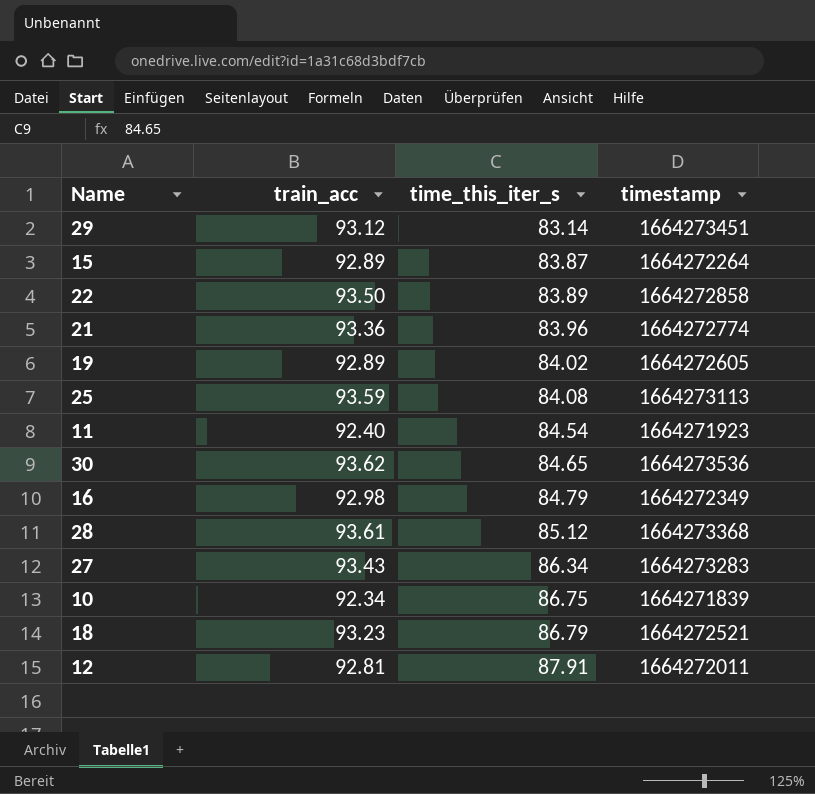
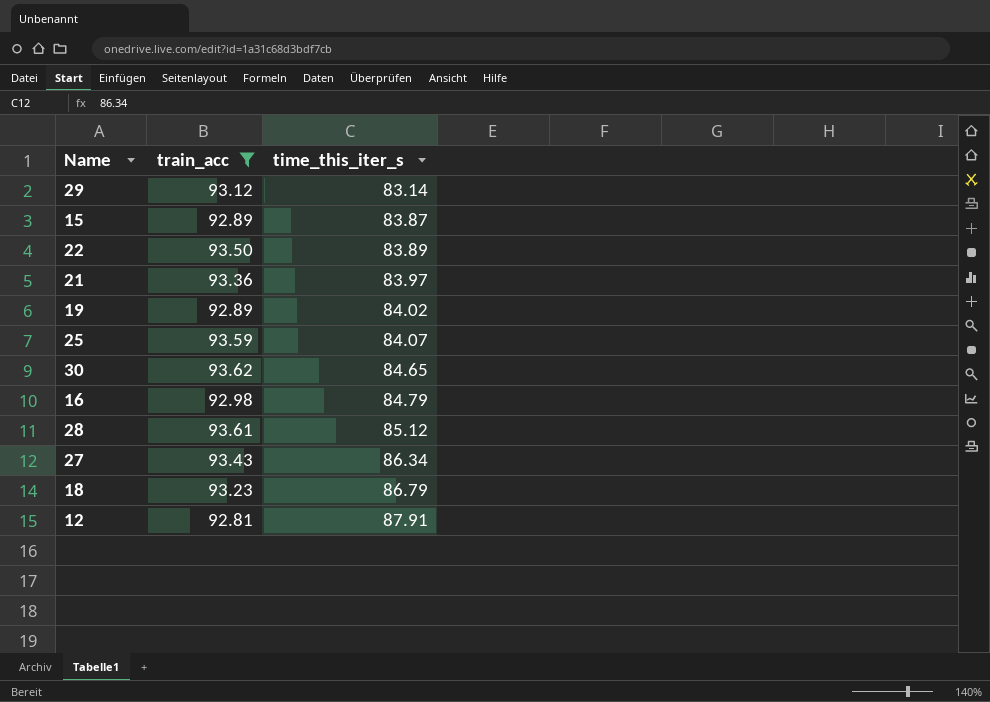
filter: none -> train_acc >= 92.81
column timestamp | position: 4 -> none
21 | time_this_iter_s: 83.96 -> 83.97
25 | time_this_iter_s: 84.08 -> 84.07

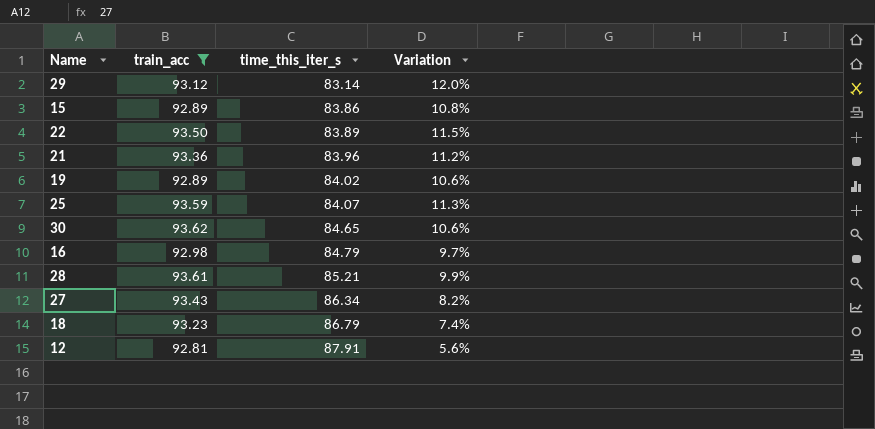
column Variation | formula: none -> ([train_acc] - [time_this_iter_s]) / [time_this_iter_s]
15 | time_this_iter_s: 83.87 -> 83.86
21 | time_this_iter_s: 83.97 -> 83.96
28 | time_this_iter_s: 85.12 -> 85.21

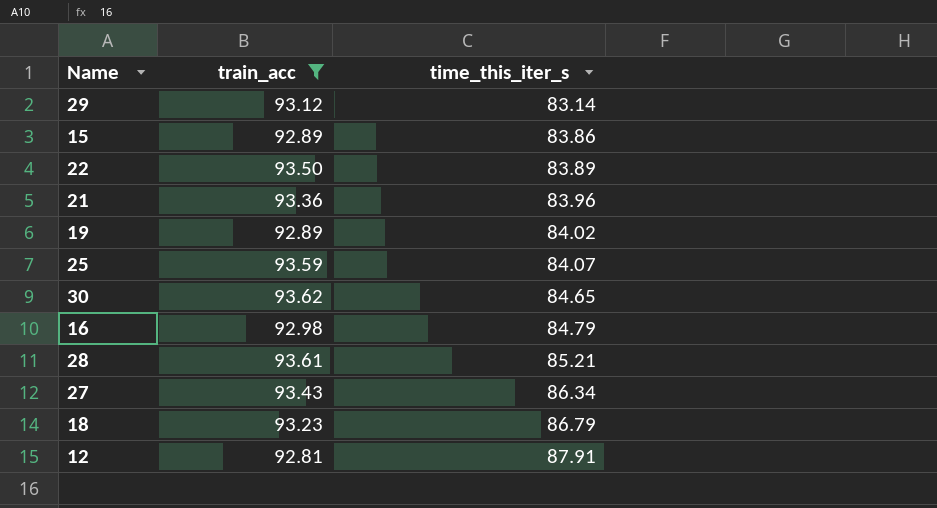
column Variation | formula: ([train_acc] - [time_this_iter_s]) / [time_this_iter_s] -> none

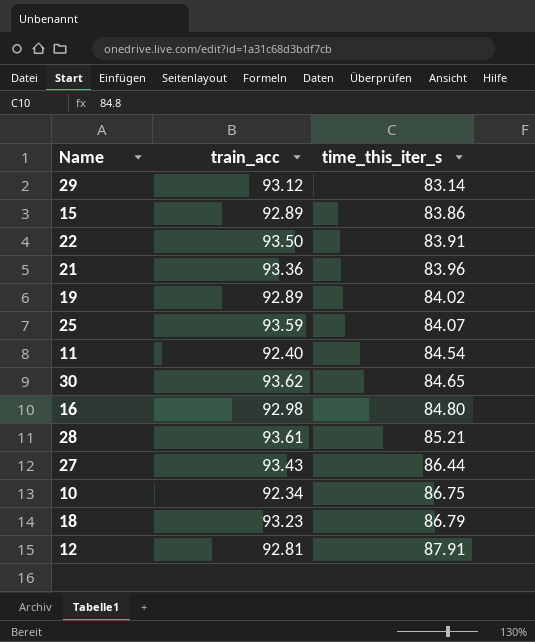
filter: train_acc >= 92.81 -> none
22 | time_this_iter_s: 83.89 -> 83.91
16 | time_this_iter_s: 84.79 -> 84.80
27 | time_this_iter_s: 86.34 -> 86.44

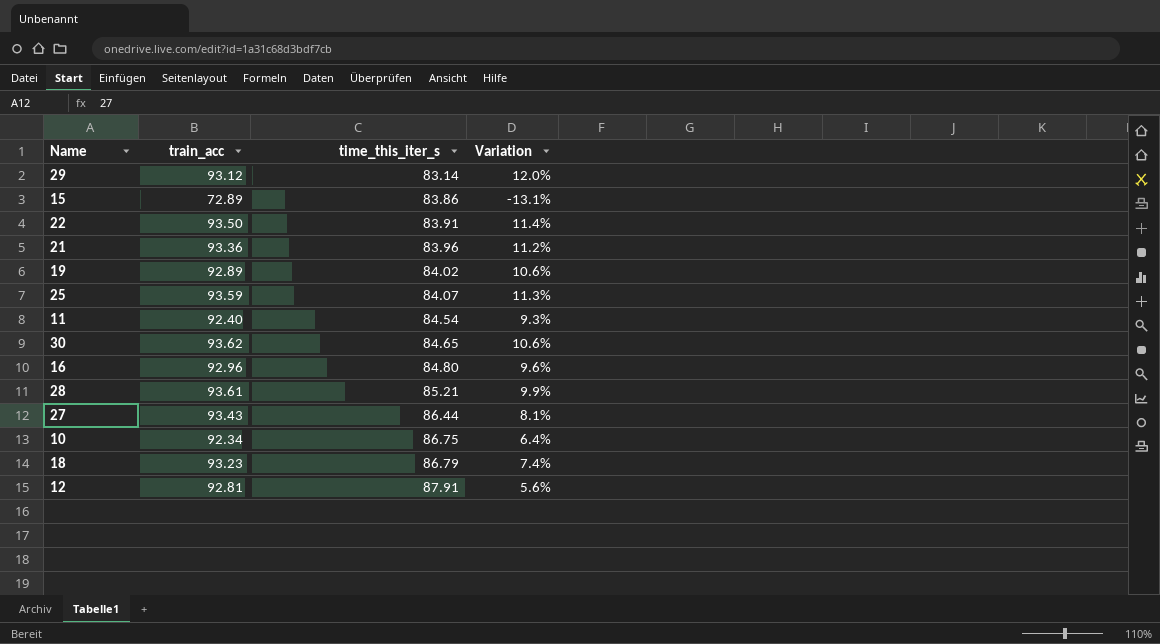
column Variation | formula: none -> ([train_acc] - [time_this_iter_s]) / [time_this_iter_s]
15 | train_acc: 92.89 -> 72.89
16 | train_acc: 92.98 -> 92.96

